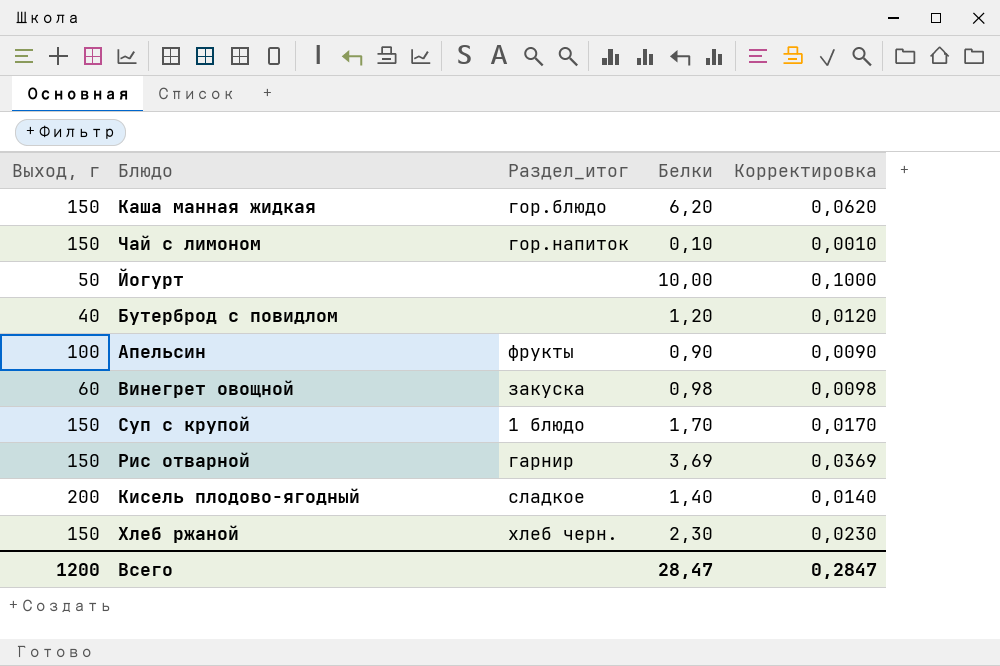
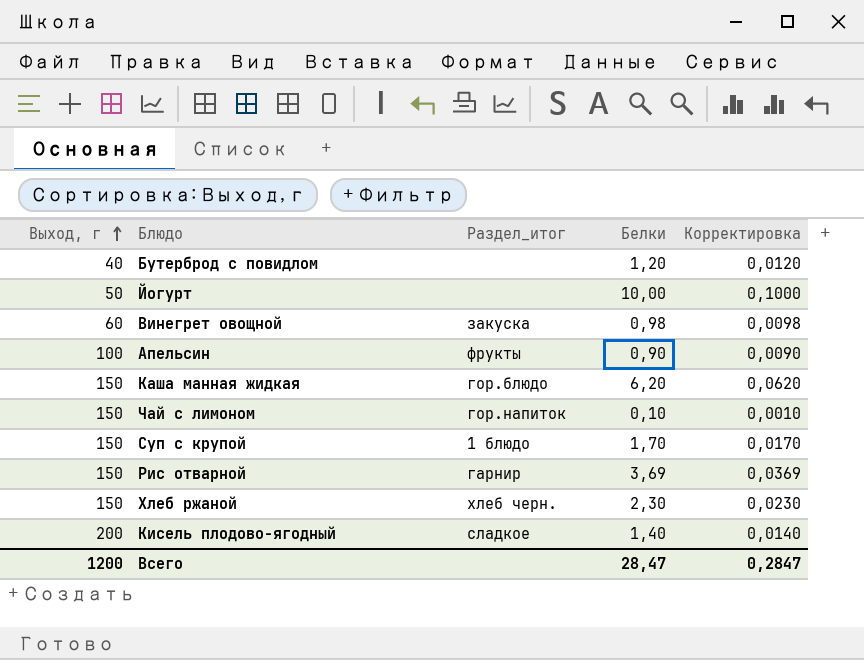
row order: none -> Выход, г ascending

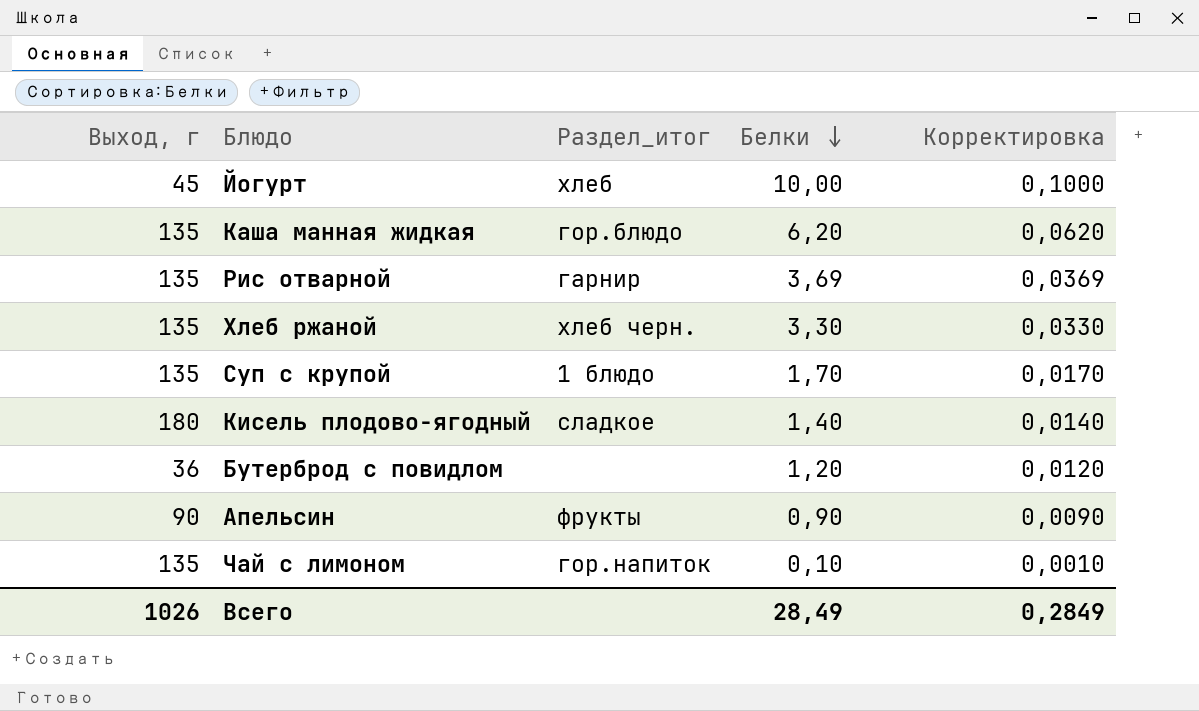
row order: Выход, г ascending -> Белки descending
row Винегрет овощной: 60 | закуска | 0,98 | 0,0098 -> none
Йогурт | Выход, г: 50 -> 45
Йогурт | Раздел_итог: none -> хлеб
Каша манная жидкая | Выход, г: 150 -> 135
Рис отварной | Выход, г: 150 -> 135
Хлеб ржаной | Выход, г: 150 -> 135
Хлеб ржаной | Белки: 2,30 -> 3,30
Хлеб ржаной | Корректировка: 0,0230 -> 0,0330
Суп с крупой | Выход, г: 150 -> 135
Кисель плодово-ягодный | Выход, г: 200 -> 180
Бутерброд с повидлом | Выход, г: 40 -> 36
Апельсин | Выход, г: 100 -> 90
Чай с лимоном | Выход, г: 150 -> 135
Всего | Выход, г: 1200 -> 1026
Всего | Белки: 28,47 -> 28,49
Всего | Корректировка: 0,2847 -> 0,2849

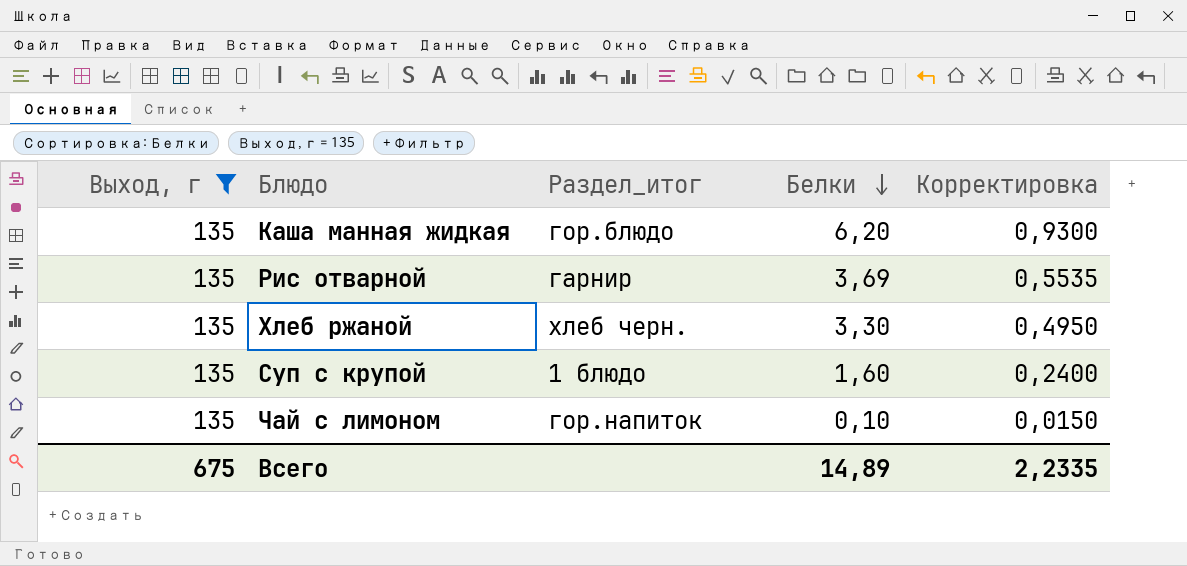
filter: none -> Выход, г = 135
column Корректировка | formula: [Белки] * 0,01 -> [Белки] * 0,15
Суп с крупой | Белки: 1,70 -> 1,60
Всего | Выход, г: 1026 -> 675
Всего | Белки: 28,49 -> 14,89
Всего | Корректировка: 0,2849 -> 2,2335

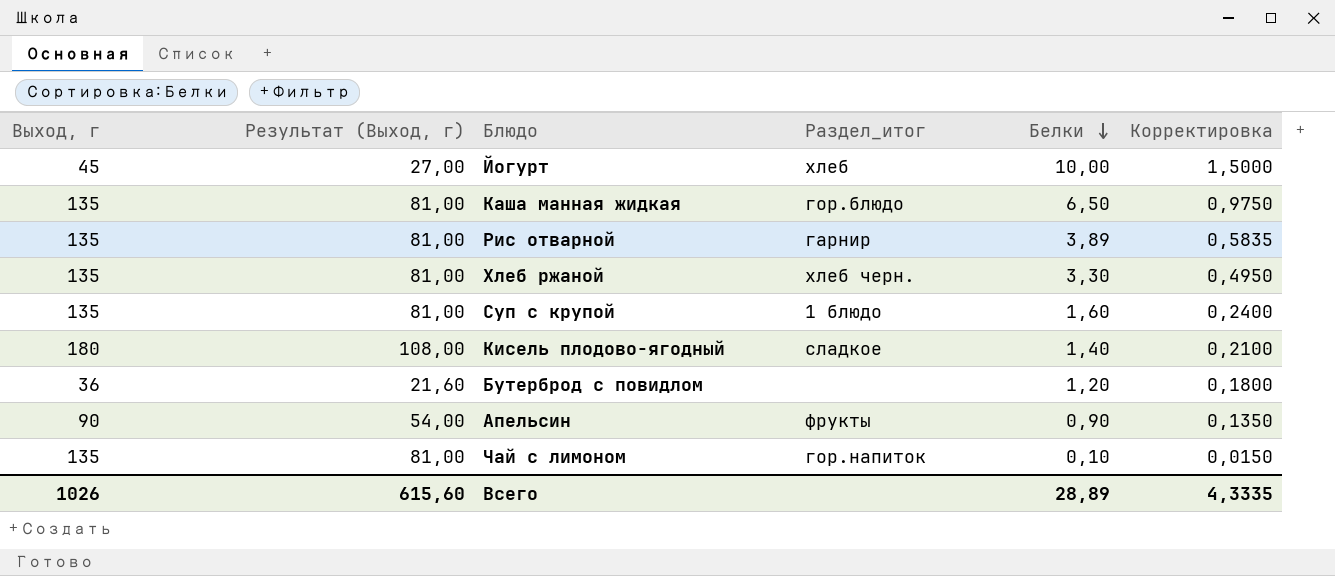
filter: Выход, г = 135 -> none
column Результат (Выход, г) | formula: none -> [Выход, г] * 0,6
Каша манная жидкая | Белки: 6,20 -> 6,50
Каша манная жидкая | Корректировка: 0,9300 -> 0,9750
Рис отварной | Белки: 3,69 -> 3,89
Рис отварной | Корректировка: 0,5535 -> 0,5835
Всего | Выход, г: 675 -> 1026
Всего | Белки: 14,89 -> 28,89
Всего | Корректировка: 2,2335 -> 4,3335

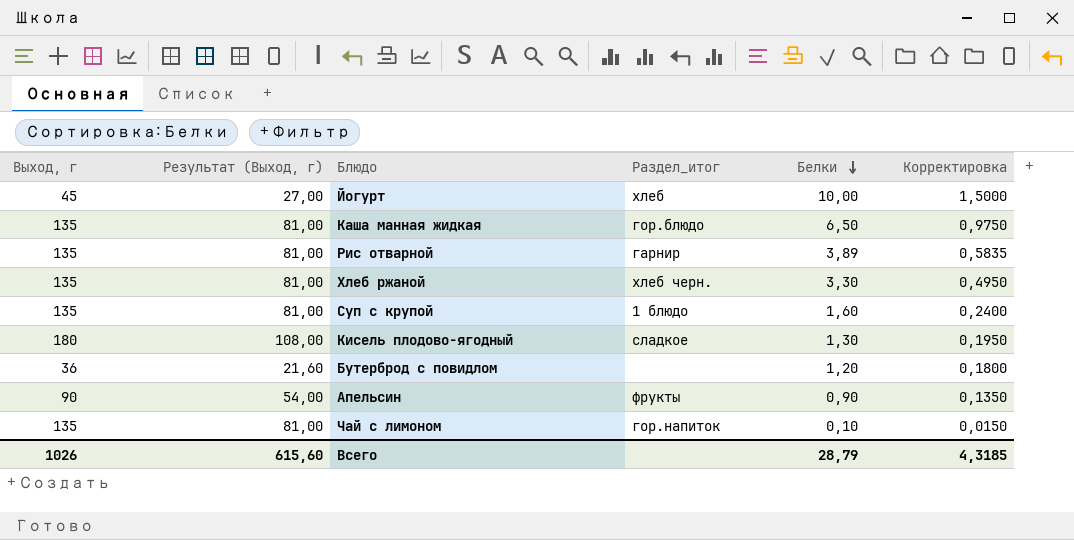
Кисель плодово-ягодный | Белки: 1,40 -> 1,30
Кисель плодово-ягодный | Корректировка: 0,2100 -> 0,1950
Всего | Белки: 28,89 -> 28,79
Всего | Корректировка: 4,3335 -> 4,3185

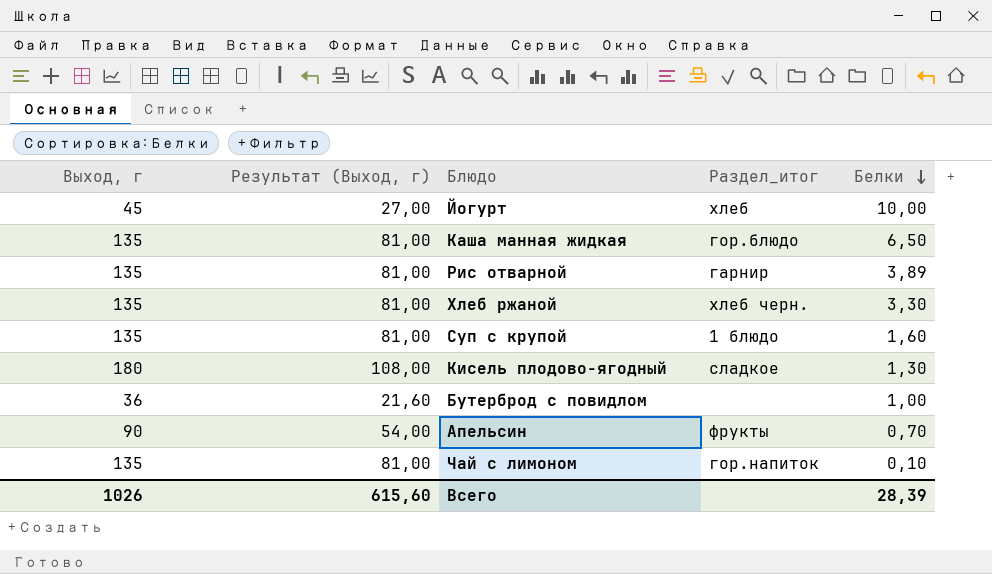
column Корректировка | formula: [Белки] * 0,15 -> none
Бутерброд с повидлом | Белки: 1,20 -> 1,00
Апельсин | Белки: 0,90 -> 0,70
Всего | Белки: 28,79 -> 28,39

